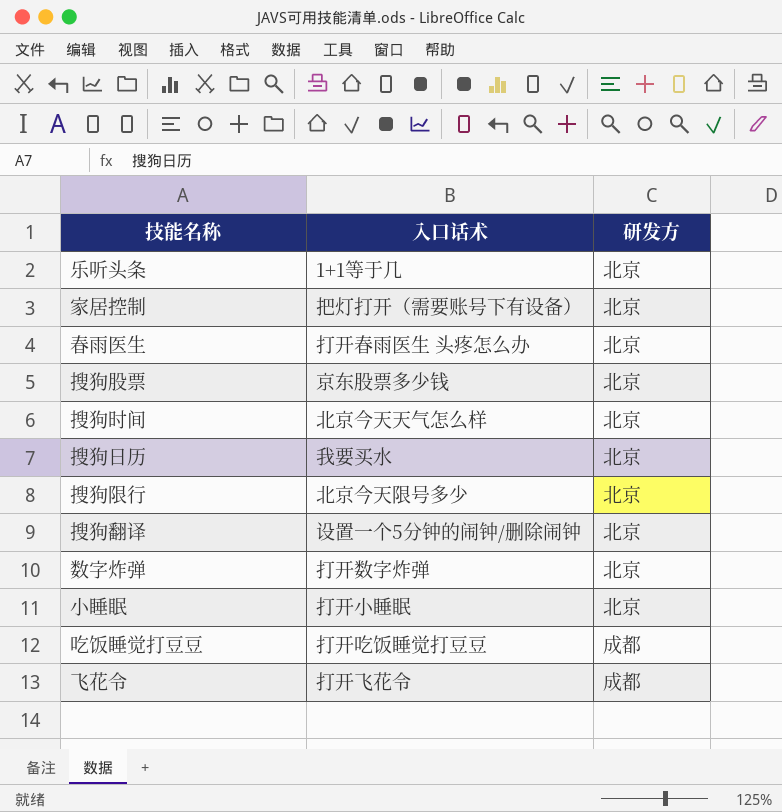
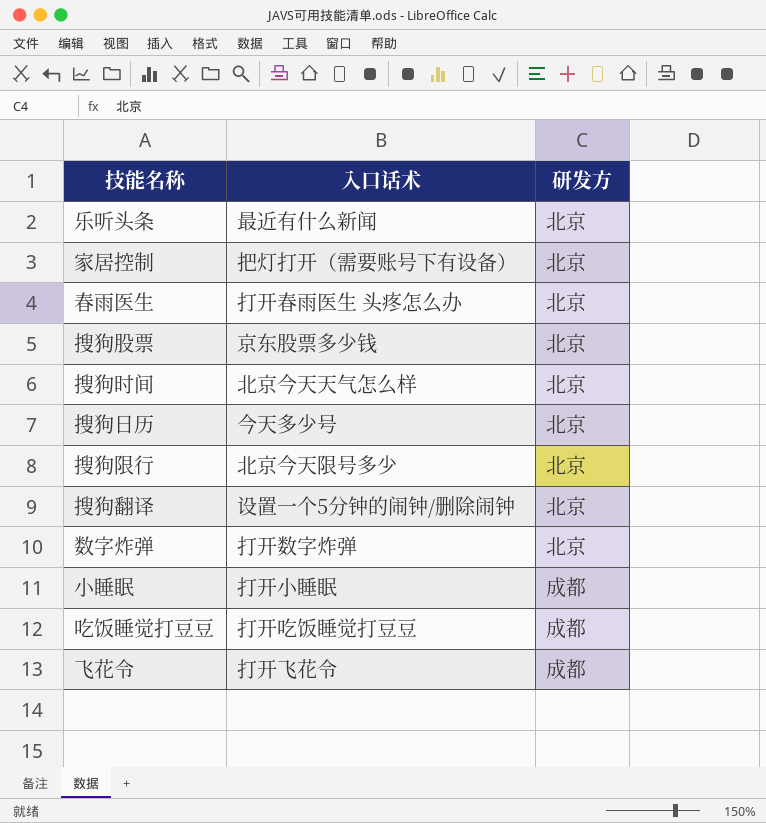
乐听头条 | 入口话术: 1+1等于几 -> 最近有什么新闻
搜狗日历 | 入口话术: 我要买水 -> 今天多少号
小睡眠 | 研发方: 北京 -> 成都

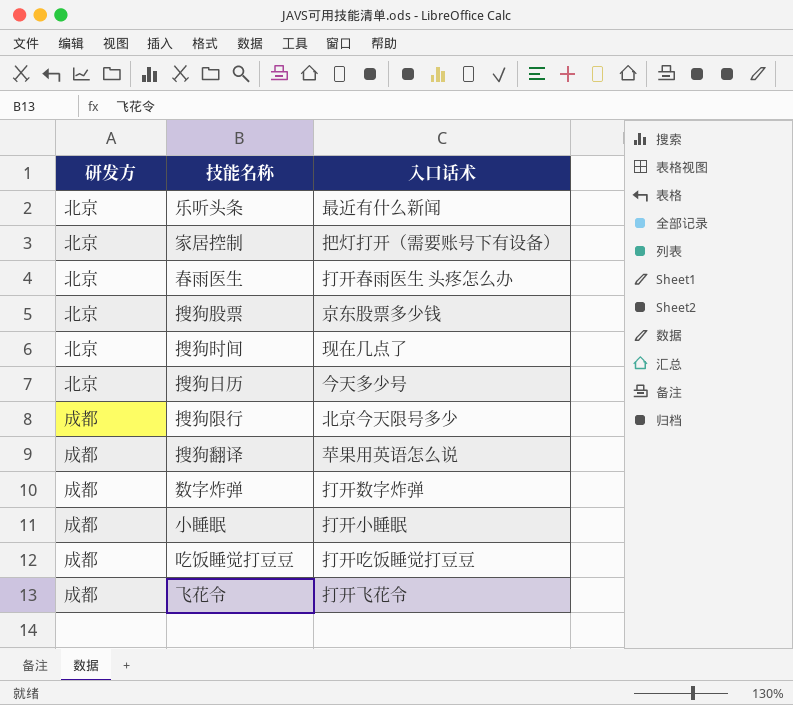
column 研发方 | position: 3 -> 1
搜狗时间 | 入口话术: 北京今天天气怎么样 -> 现在几点了
搜狗限行 | 研发方: 北京 -> 成都
搜狗翻译 | 研发方: 北京 -> 成都
搜狗翻译 | 入口话术: 设置一个5分钟的闹钟/删除闹钟 -> 苹果用英语怎么说
数字炸弹 | 研发方: 北京 -> 成都

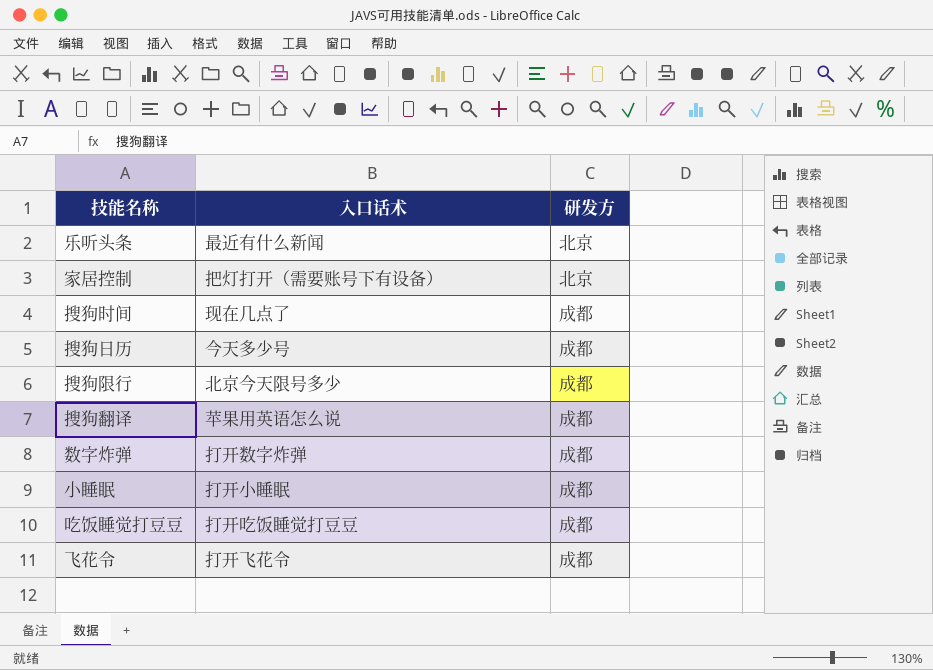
column 研发方 | position: 1 -> 3
row 春雨医生: 北京 | 打开春雨医生 头疼怎么办 -> none
row 搜狗股票: 北京 | 京东股票多少钱 -> none
搜狗时间 | 研发方: 北京 -> 成都
搜狗日历 | 研发方: 北京 -> 成都

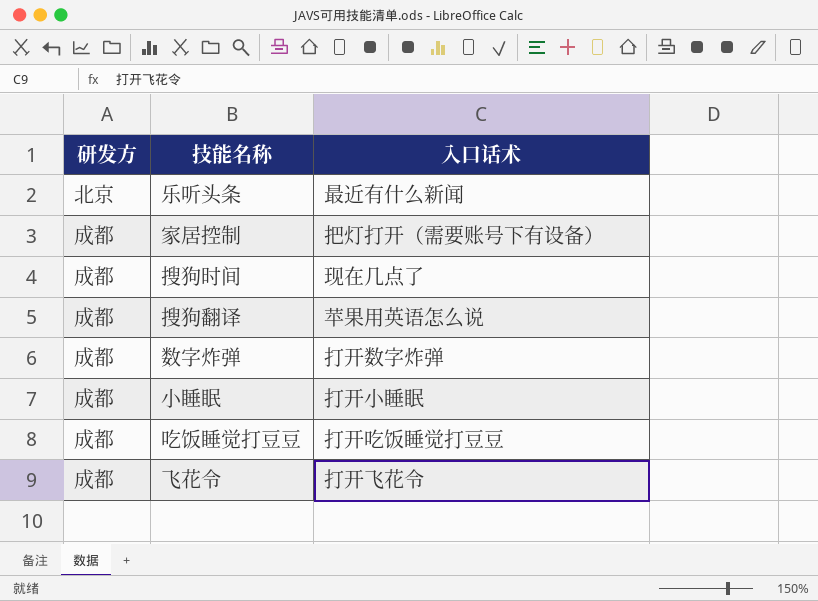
column 研发方 | position: 3 -> 1
row 搜狗日历: 今天多少号 | 成都 -> none
row 搜狗限行: 北京今天限号多少 | 成都 -> none
家居控制 | 研发方: 北京 -> 成都

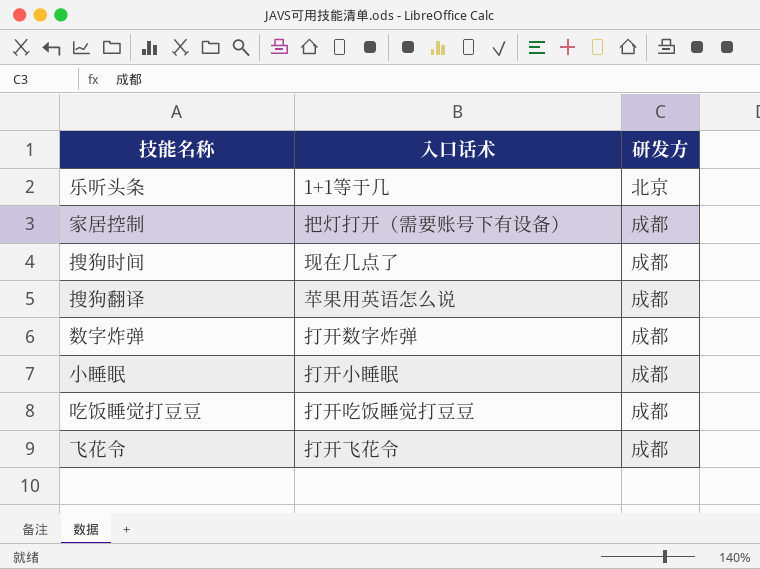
column 研发方 | position: 1 -> 3
乐听头条 | 入口话术: 最近有什么新闻 -> 1+1等于几

